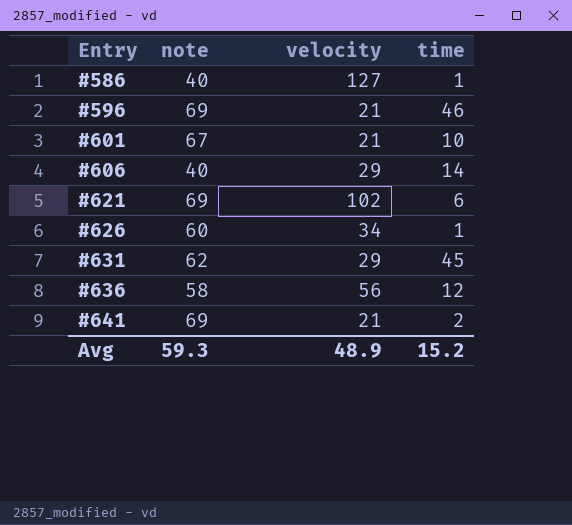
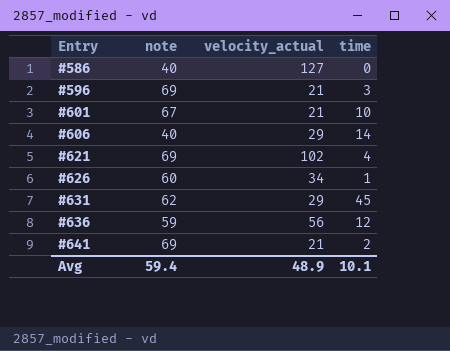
column name: velocity -> velocity_actual
#586 | time: 1 -> 0
#596 | time: 46 -> 3
#621 | time: 6 -> 4
#636 | note: 58 -> 59
Avg | note: 59.3 -> 59.4
Avg | time: 15.2 -> 10.1

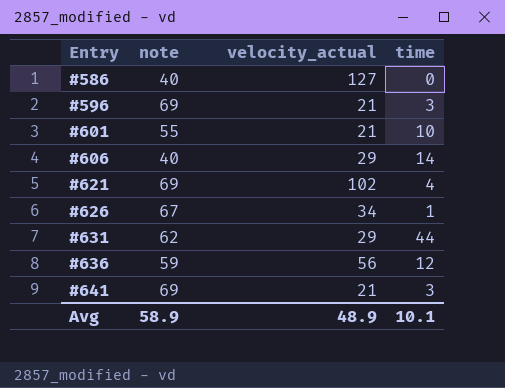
#601 | note: 67 -> 55
#626 | note: 60 -> 67
#631 | time: 45 -> 44
#641 | time: 2 -> 3
Avg | note: 59.4 -> 58.9

